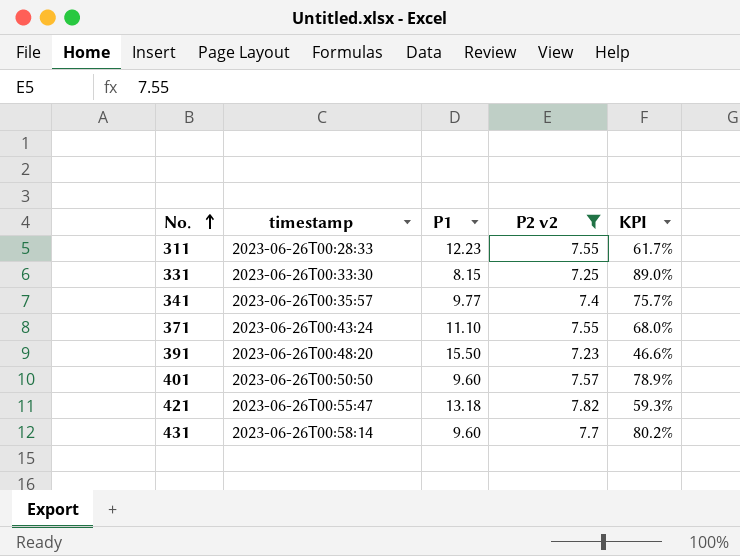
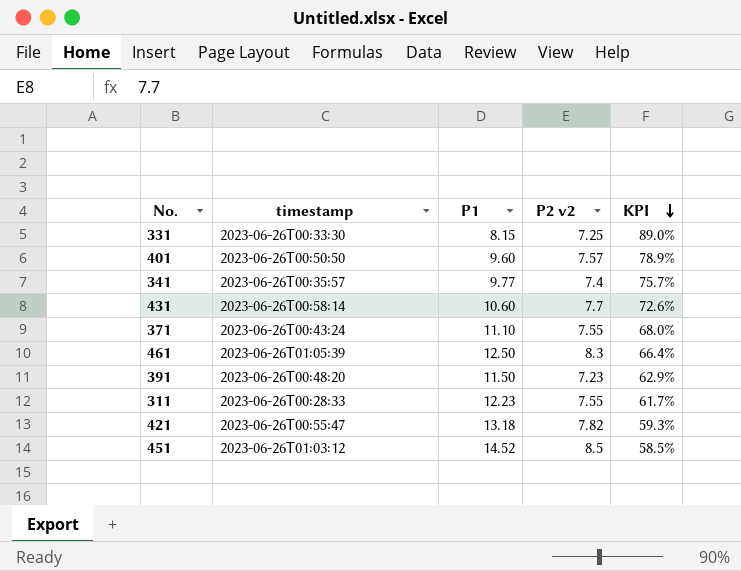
filter: P2 v2 <= 7.82 -> none
row order: No. ascending -> KPI descending
431 | P1: 9.60 -> 10.60
431 | KPI: 80.2% -> 72.6%
391 | P1: 15.50 -> 11.50
391 | KPI: 46.6% -> 62.9%

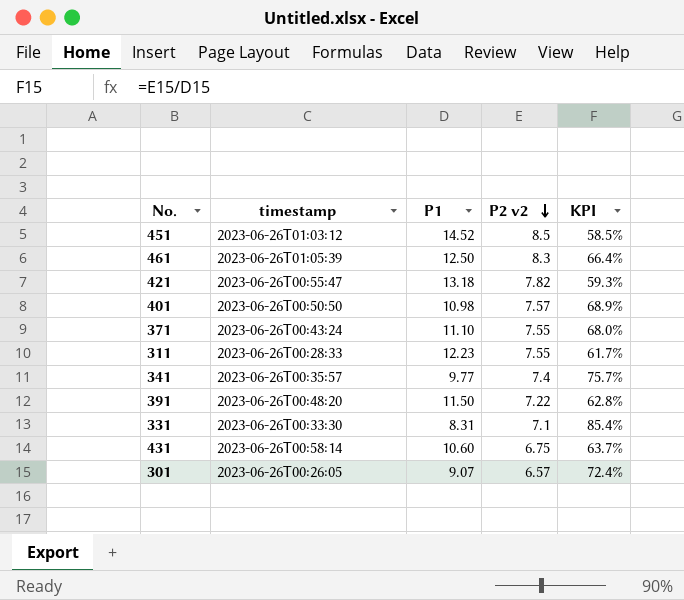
row order: KPI descending -> P2 v2 descending
401 | P1: 9.60 -> 10.98
401 | KPI: 78.9% -> 68.9%
391 | P2 v2: 7.23 -> 7.22
391 | KPI: 62.9% -> 62.8%
331 | P1: 8.15 -> 8.31
331 | P2 v2: 7.25 -> 7.1
331 | KPI: 89.0% -> 85.4%
431 | P2 v2: 7.7 -> 6.75
431 | KPI: 72.6% -> 63.7%
row 301: none -> 2023-06-26T00:26:05 | 9.07 | 6.57 | 72.4%

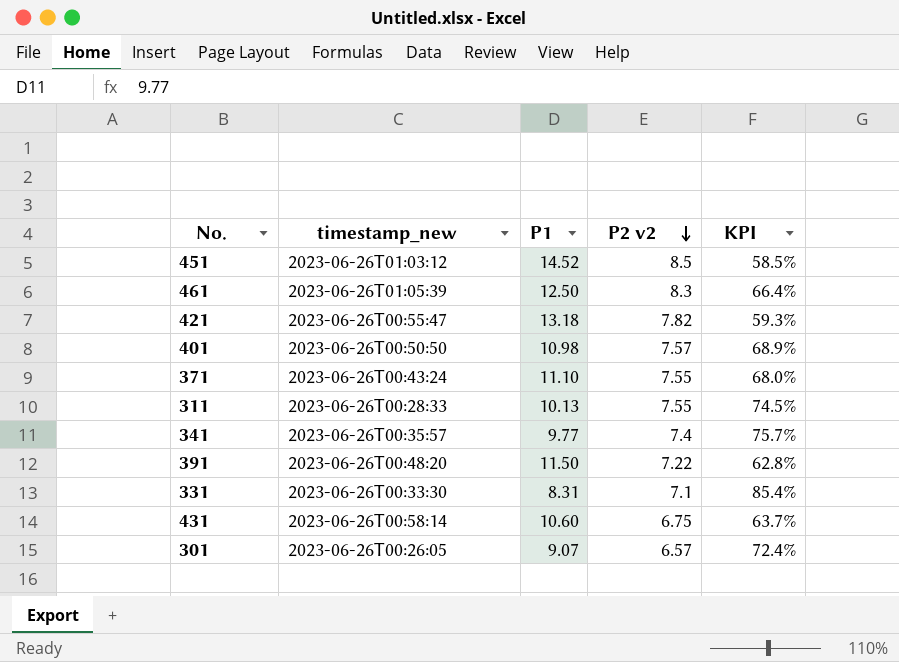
column name: timestamp -> timestamp_new
311 | P1: 12.23 -> 10.13
311 | KPI: 61.7% -> 74.5%

